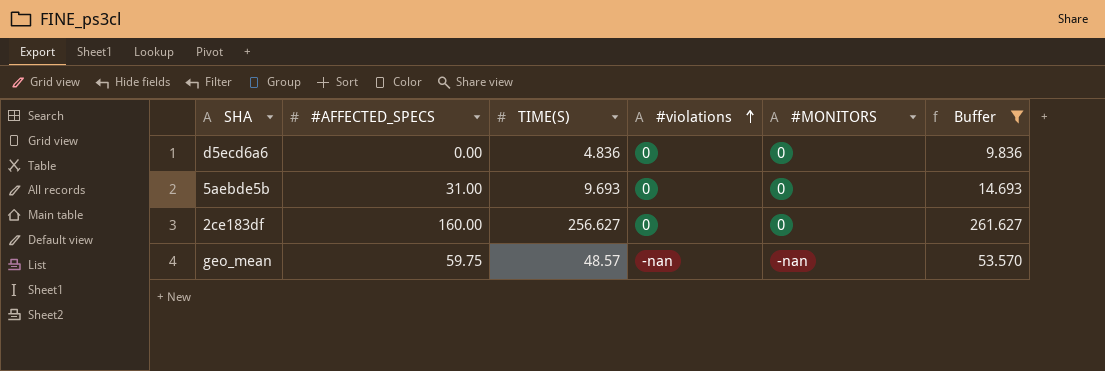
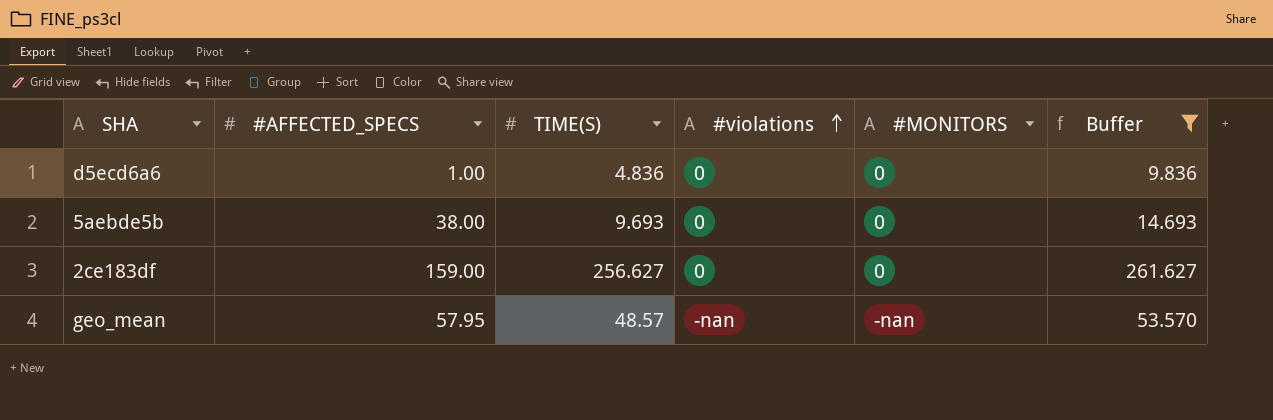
d5ecd6a6 | #AFFECTED_SPECS: 0.00 -> 1.00
5aebde5b | #AFFECTED_SPECS: 31.00 -> 38.00
2ce183df | #AFFECTED_SPECS: 160.00 -> 159.00
geo_mean | #AFFECTED_SPECS: 59.75 -> 57.95

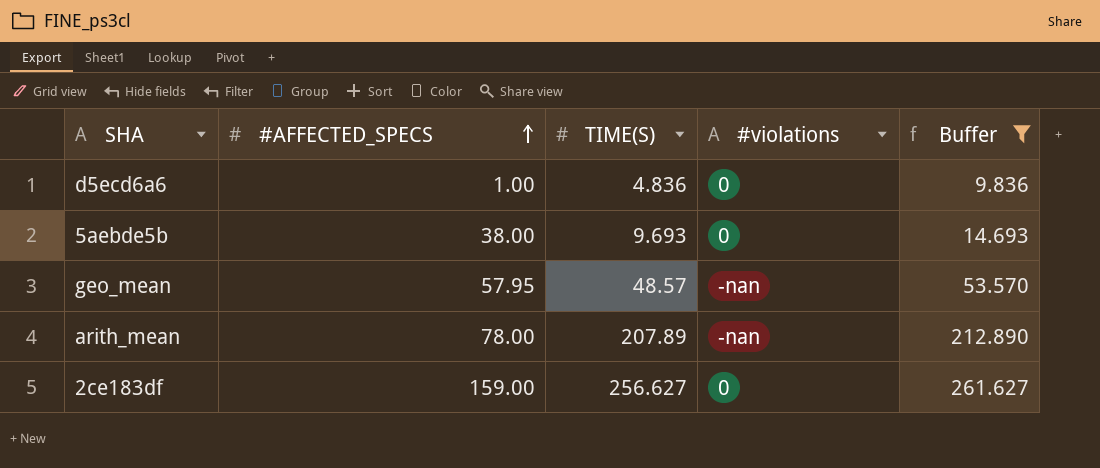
row order: #violations ascending -> #AFFECTED_SPECS ascending
column #MONITORS | position: 5 -> none
row arith_mean: none -> 78.00 | 207.89 | -nan | 212.890

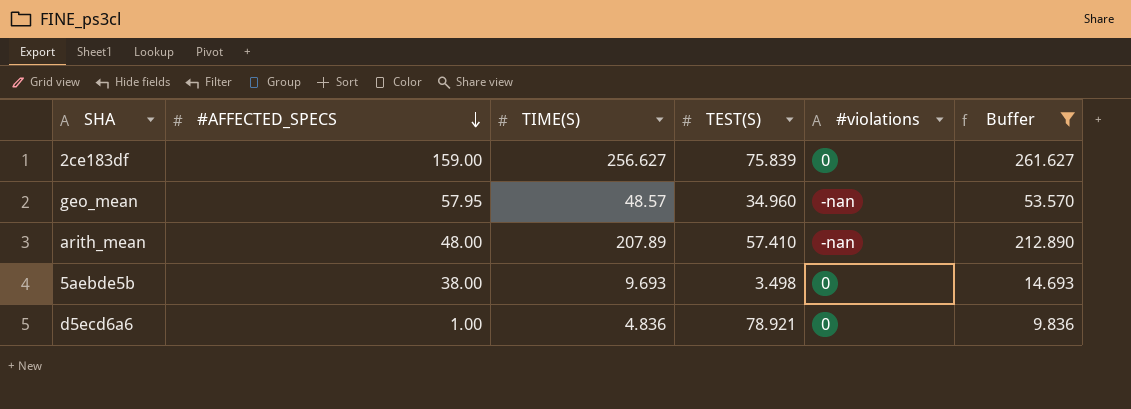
row order: #AFFECTED_SPECS ascending -> #AFFECTED_SPECS descending
column TEST(S) | position: none -> 4
arith_mean | #AFFECTED_SPECS: 78.00 -> 48.00

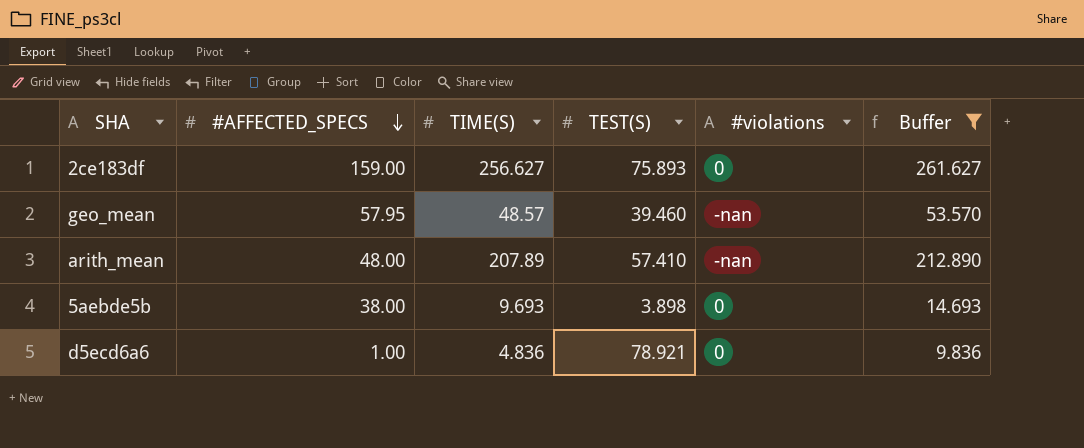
2ce183df | TEST(S): 75.839 -> 75.893
geo_mean | TEST(S): 34.960 -> 39.460
5aebde5b | TEST(S): 3.498 -> 3.898

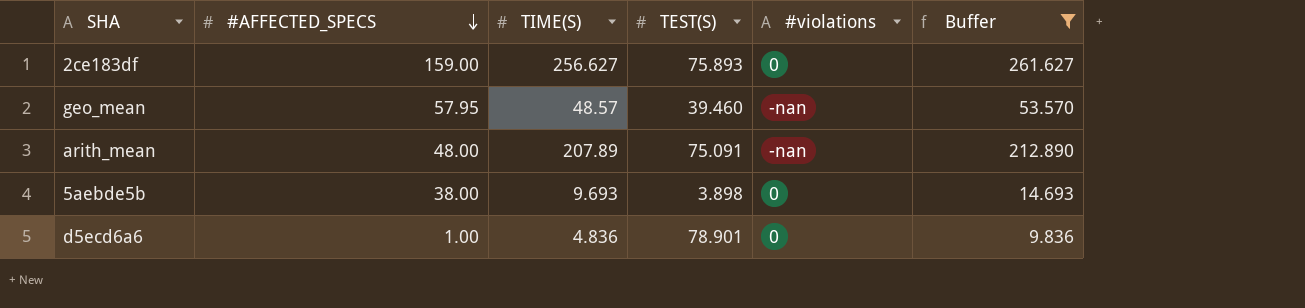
arith_mean | TEST(S): 57.410 -> 75.091
d5ecd6a6 | TEST(S): 78.921 -> 78.901

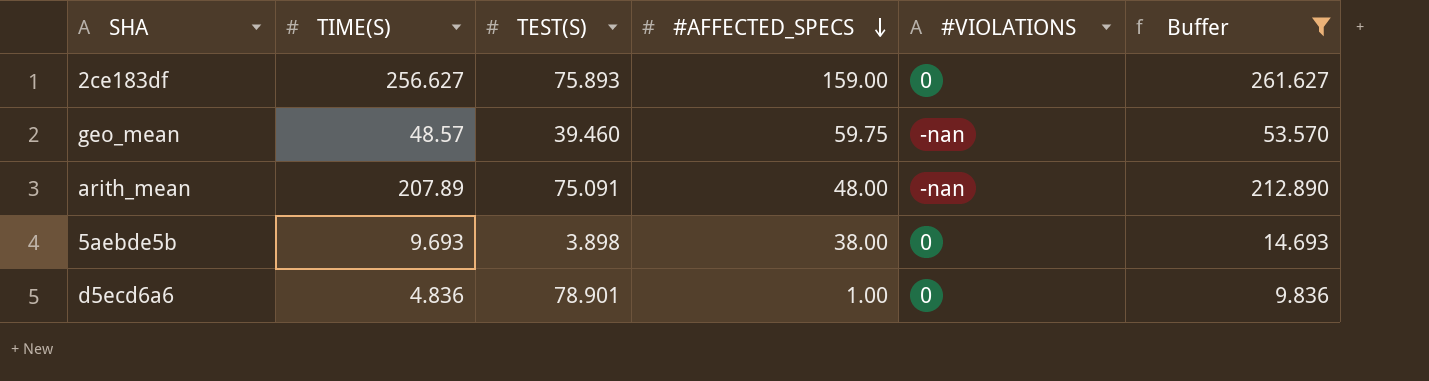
column #AFFECTED_SPECS | position: 2 -> 4
column name: #violations -> #VIOLATIONS
geo_mean | #AFFECTED_SPECS: 57.95 -> 59.75

